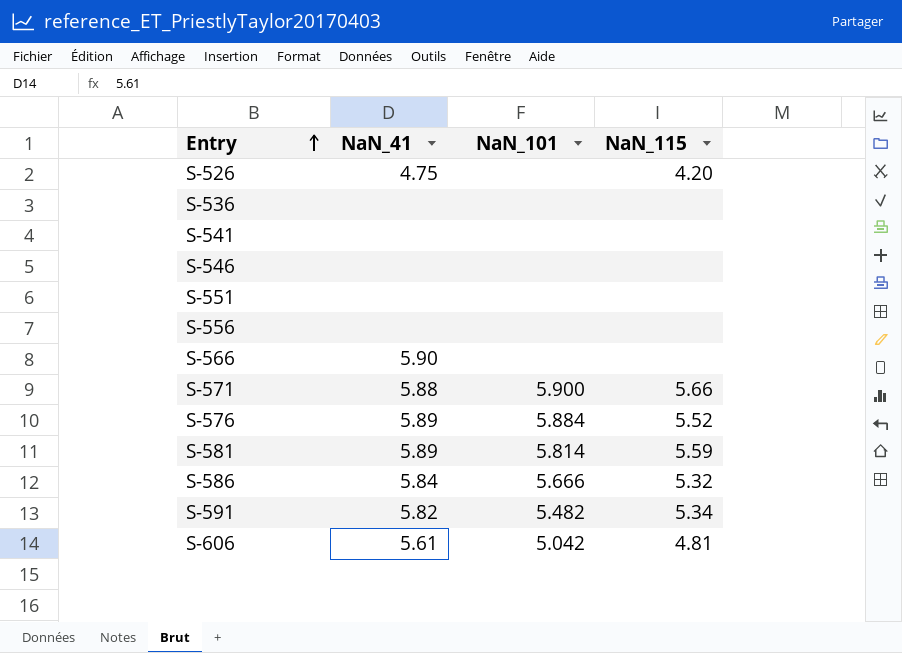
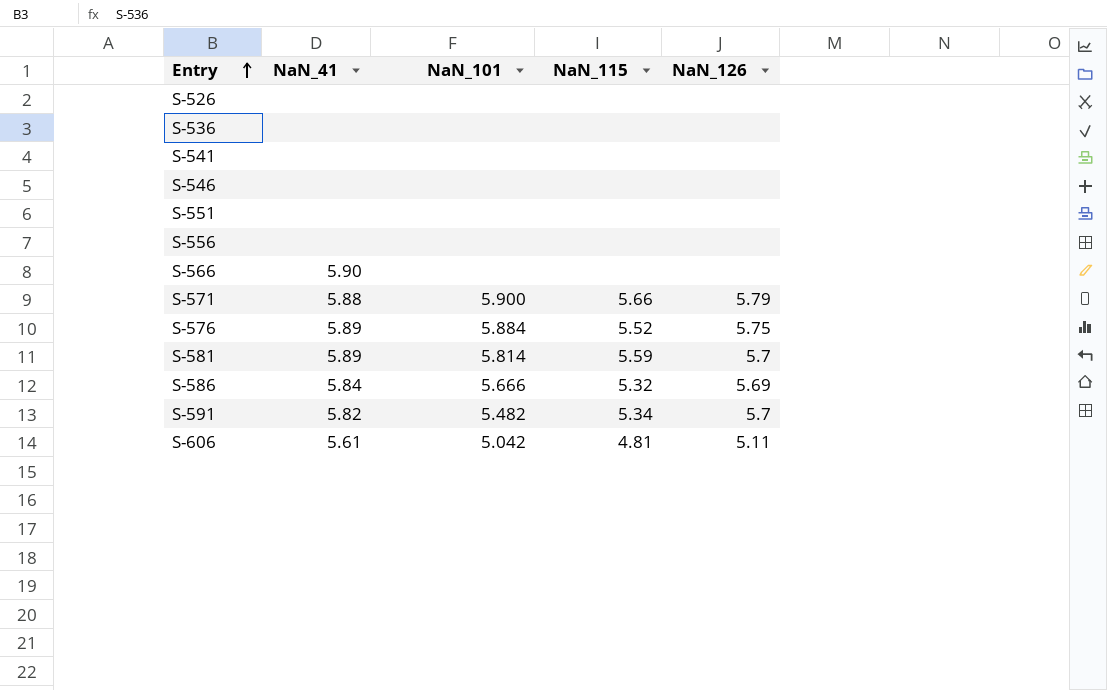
column NaN_126 | position: none -> 5
S-526 | NaN_41: 4.75 -> none
S-526 | NaN_115: 4.20 -> none

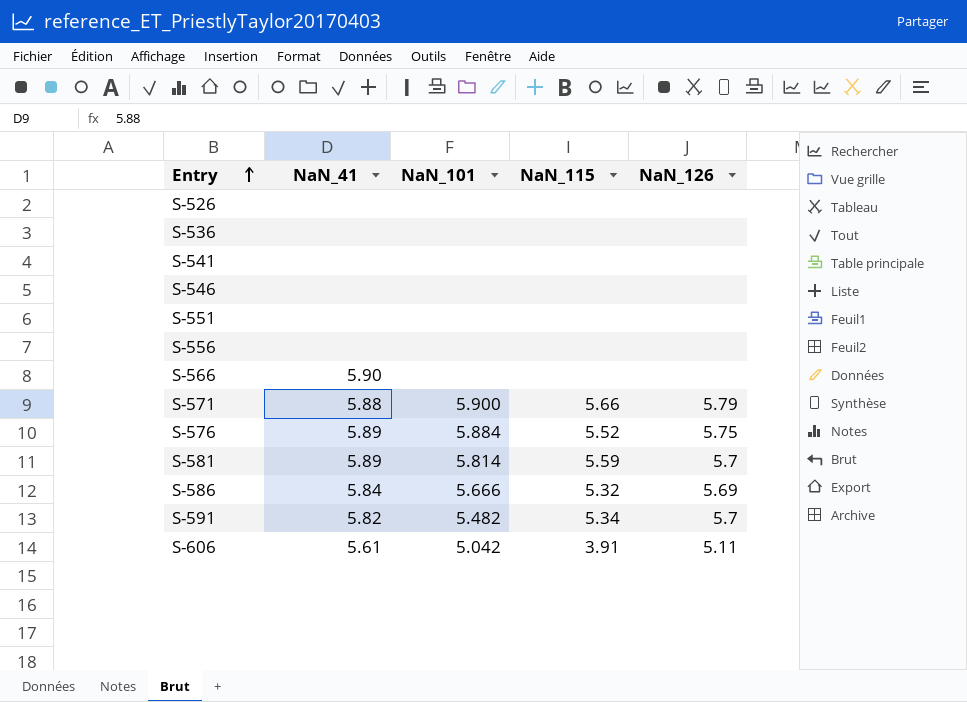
S-606 | NaN_115: 4.81 -> 3.91

